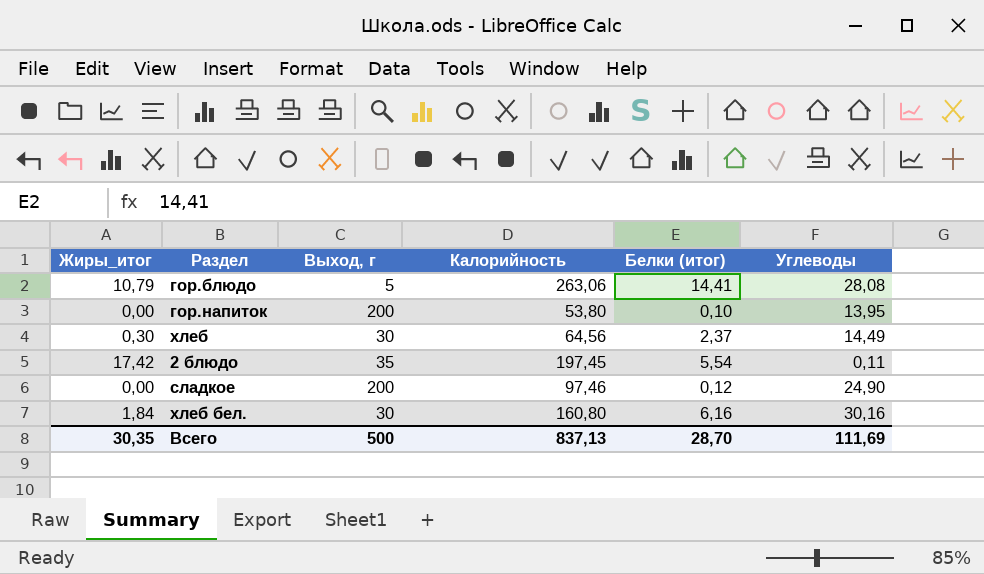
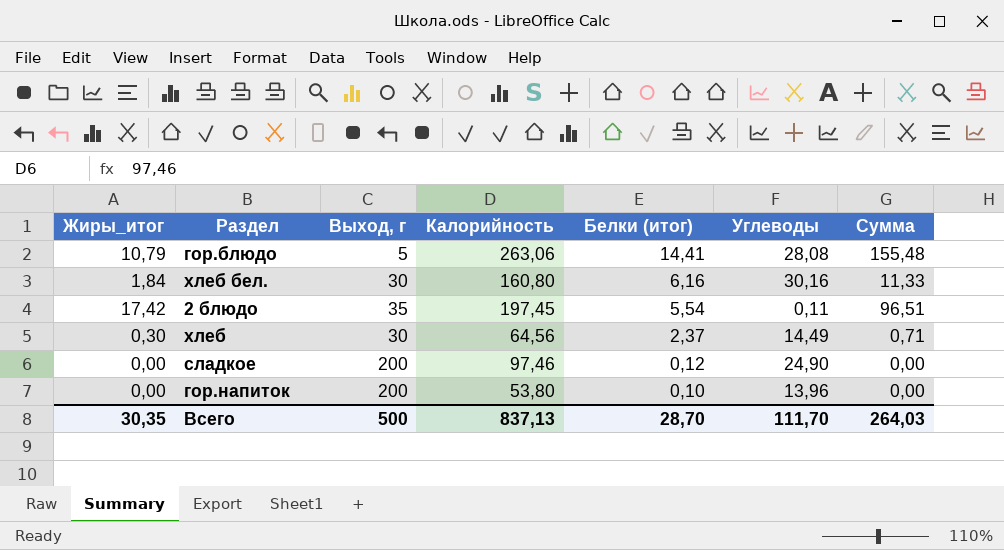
row order: none -> Белки (итог) descending
column Сумма | formula: none -> [Жиры_итог] * [Белки (итог)]
гор.напиток | Углеводы: 13,95 -> 13,96
Всего | Углеводы: 111,69 -> 111,70

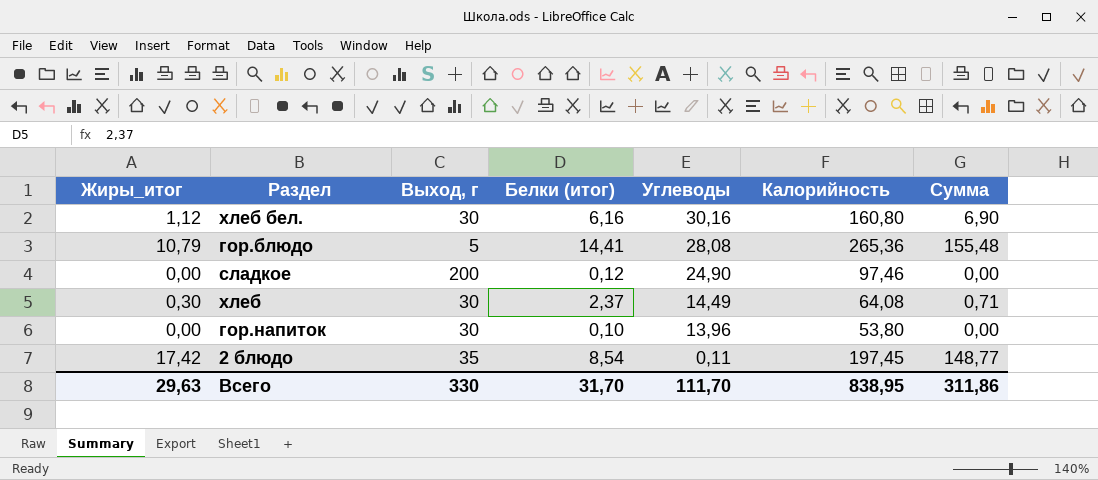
row order: Белки (итог) descending -> Углеводы descending
column Калорийность | position: 4 -> 6
хлеб бел. | Жиры_итог: 1,84 -> 1,12
хлеб бел. | Сумма: 11,33 -> 6,90
гор.блюдо | Калорийность: 263,06 -> 265,36
хлеб | Калорийность: 64,56 -> 64,08
гор.напиток | Выход, г: 200 -> 30
2 блюдо | Белки (итог): 5,54 -> 8,54
2 блюдо | Сумма: 96,51 -> 148,77
Всего | Жиры_итог: 30,35 -> 29,63
Всего | Выход, г: 500 -> 330
Всего | Белки (итог): 28,70 -> 31,70
Всего | Калорийность: 837,13 -> 838,95
Всего | Сумма: 264,03 -> 311,86

